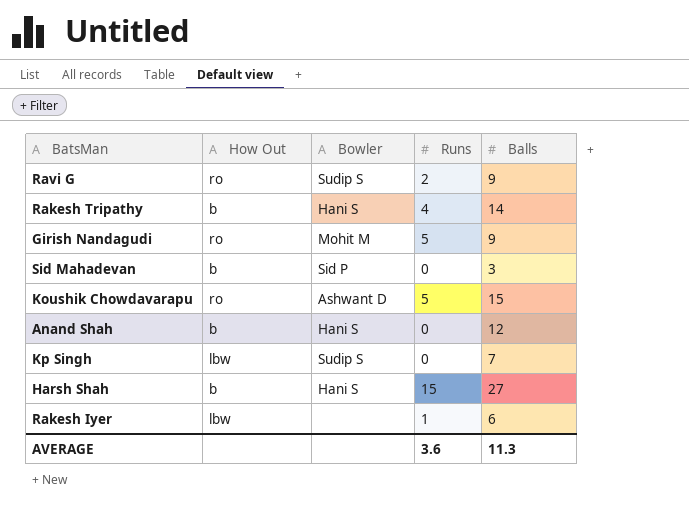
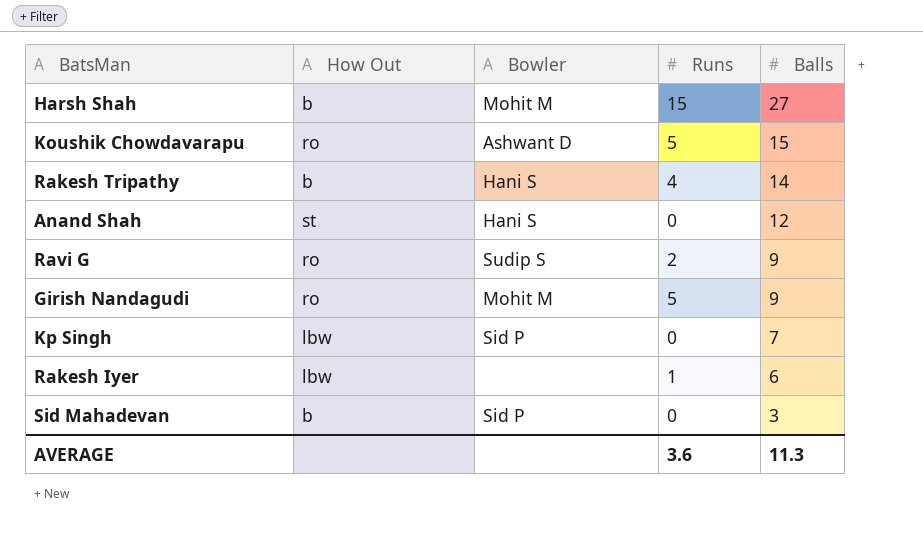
row order: none -> Balls descending
Harsh Shah | Bowler: Hani S -> Mohit M
Anand Shah | How Out: b -> st
Kp Singh | Bowler: Sudip S -> Sid P

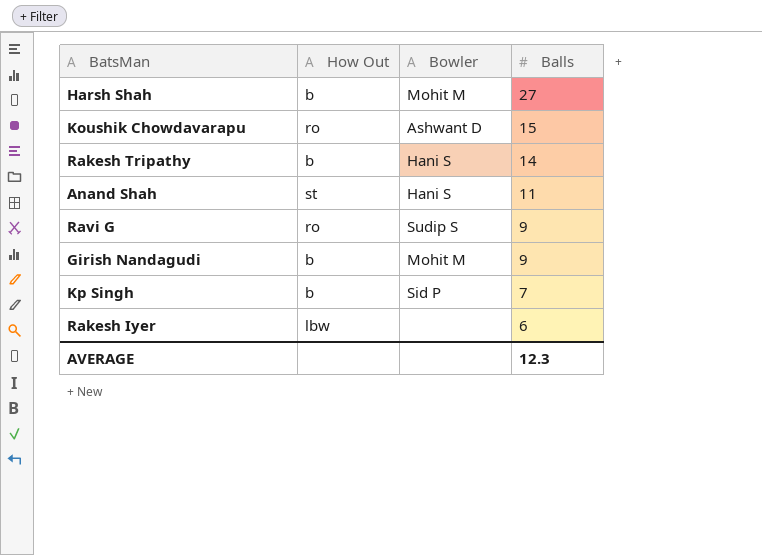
column Runs | position: 4 -> none
row Sid Mahadevan: b | Sid P | 0 | 3 -> none
Anand Shah | Balls: 12 -> 11
Girish Nandagudi | How Out: ro -> b
Kp Singh | How Out: lbw -> b
AVERAGE | Balls: 11.3 -> 12.3

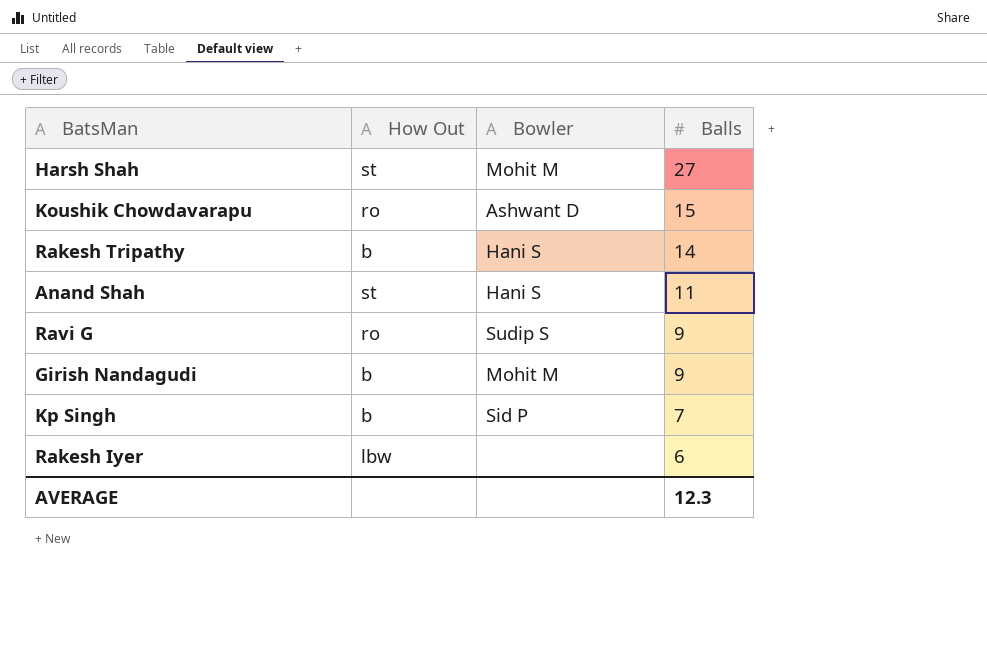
Harsh Shah | How Out: b -> st

